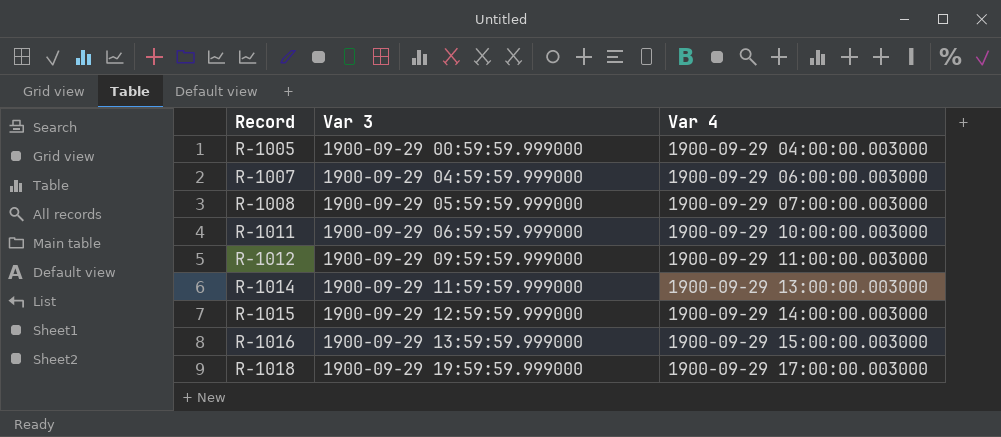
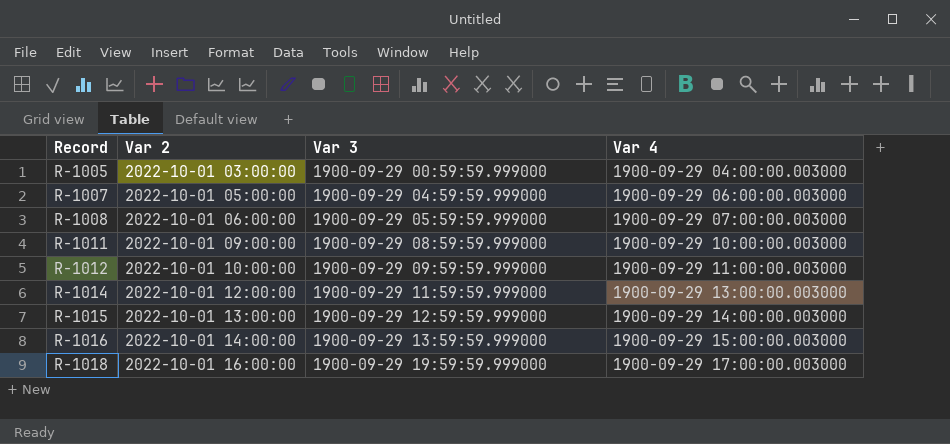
column Var 2 | position: none -> 2
R-1011 | Var 3: 1900-09-29 06:59:59.999000 -> 1900-09-29 08:59:59.999000

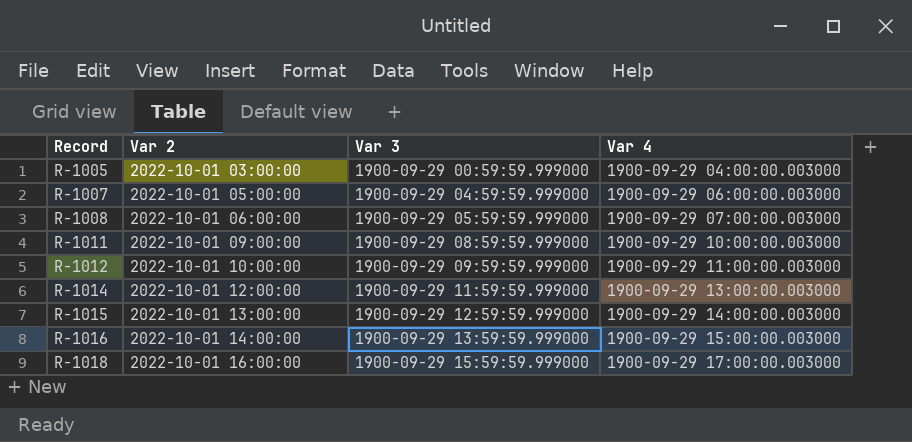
R-1018 | Var 3: 1900-09-29 19:59:59.999000 -> 1900-09-29 15:59:59.999000

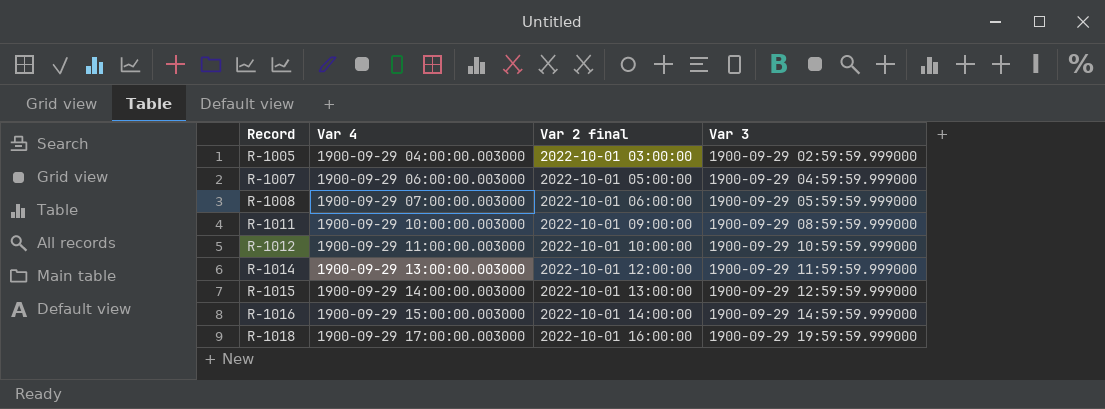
column Var 4 | position: 4 -> 2
column name: Var 2 -> Var 2 final
R-1005 | Var 3: 1900-09-29 00:59:59.999000 -> 1900-09-29 02:59:59.999000
R-1012 | Var 3: 1900-09-29 09:59:59.999000 -> 1900-09-29 10:59:59.999000
R-1016 | Var 3: 1900-09-29 13:59:59.999000 -> 1900-09-29 14:59:59.999000
R-1018 | Var 3: 1900-09-29 15:59:59.999000 -> 1900-09-29 19:59:59.999000

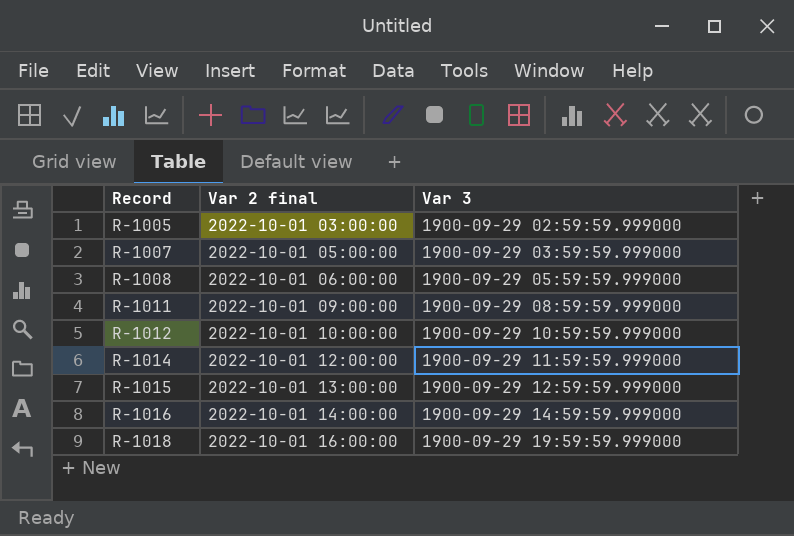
column Var 4 | position: 2 -> none
R-1007 | Var 3: 1900-09-29 04:59:59.999000 -> 1900-09-29 03:59:59.999000

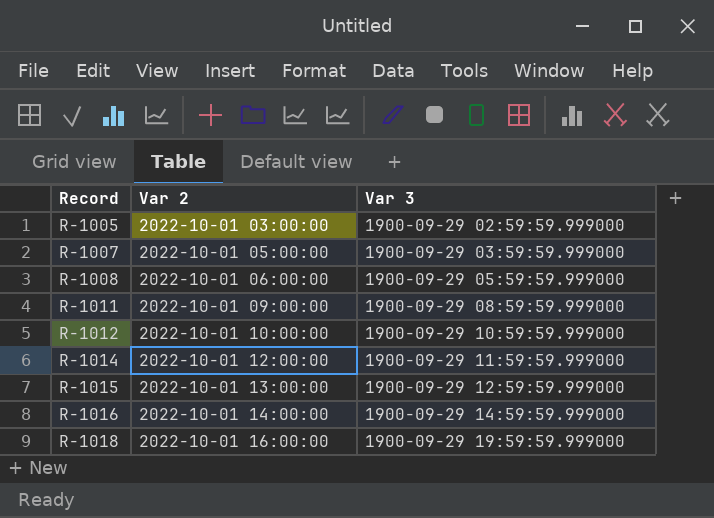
column name: Var 2 final -> Var 2

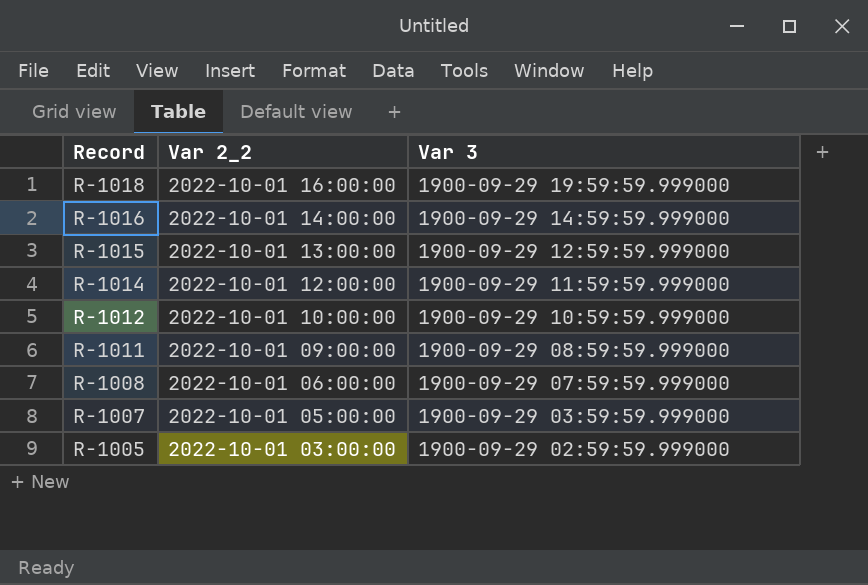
row order: Record ascending -> Record descending
column name: Var 2 -> Var 2_2
R-1008 | Var 3: 1900-09-29 05:59:59.999000 -> 1900-09-29 07:59:59.999000

